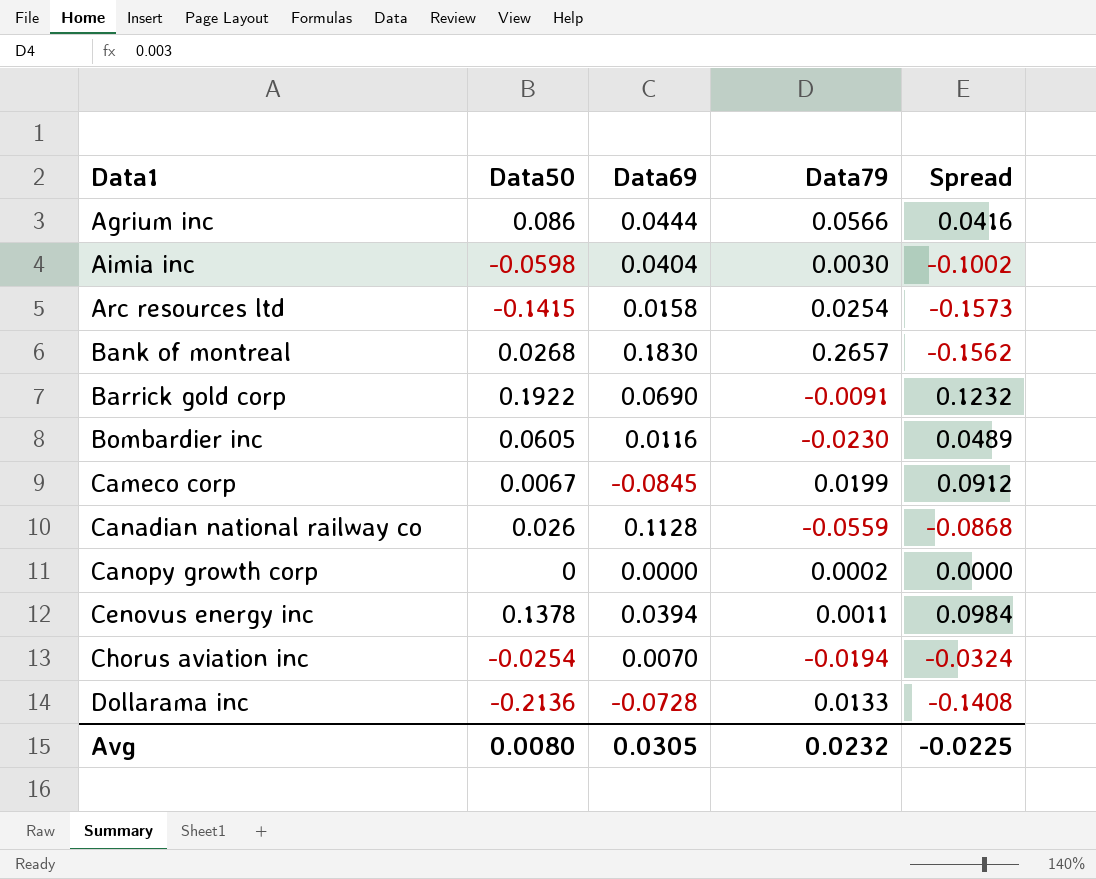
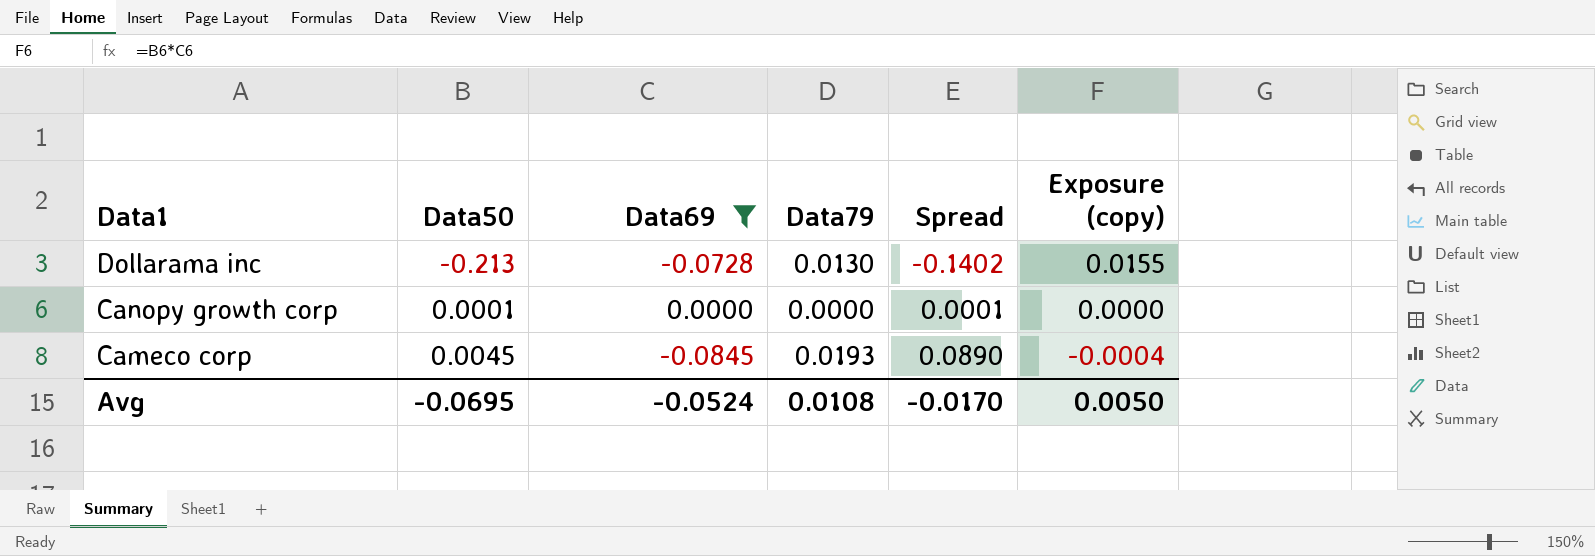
filter: none -> Data69 <= 0.0000
row order: Data1 ascending -> Data1 descending
column Exposure (copy) | formula: none -> [Data50] * [Data69]
Dollarama inc | Data50: -0.2136 -> -0.213
Dollarama inc | Data79: 0.0133 -> 0.0130
Dollarama inc | Spread: -0.1408 -> -0.1402
Canopy growth corp | Data50: 0 -> 0.0001
Canopy growth corp | Data79: 0.0002 -> 0.0000
Canopy growth corp | Spread: 0.0000 -> 0.0001
Cameco corp | Data50: 0.0067 -> 0.0045
Cameco corp | Data79: 0.0199 -> 0.0193
Cameco corp | Spread: 0.0912 -> 0.0890
Avg | Data50: 0.0080 -> -0.0695
Avg | Data69: 0.0305 -> -0.0524
Avg | Data79: 0.0232 -> 0.0108
Avg | Spread: -0.0225 -> -0.0170

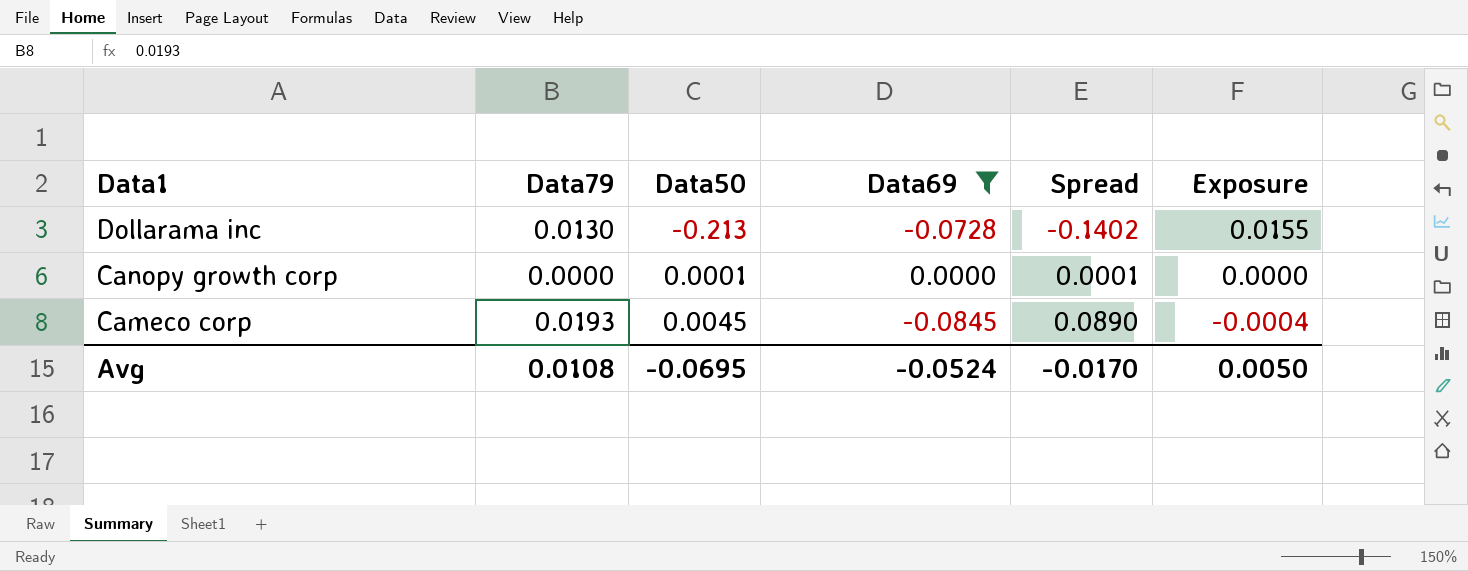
column Data79 | position: 4 -> 2
column name: Exposure (copy) -> Exposure

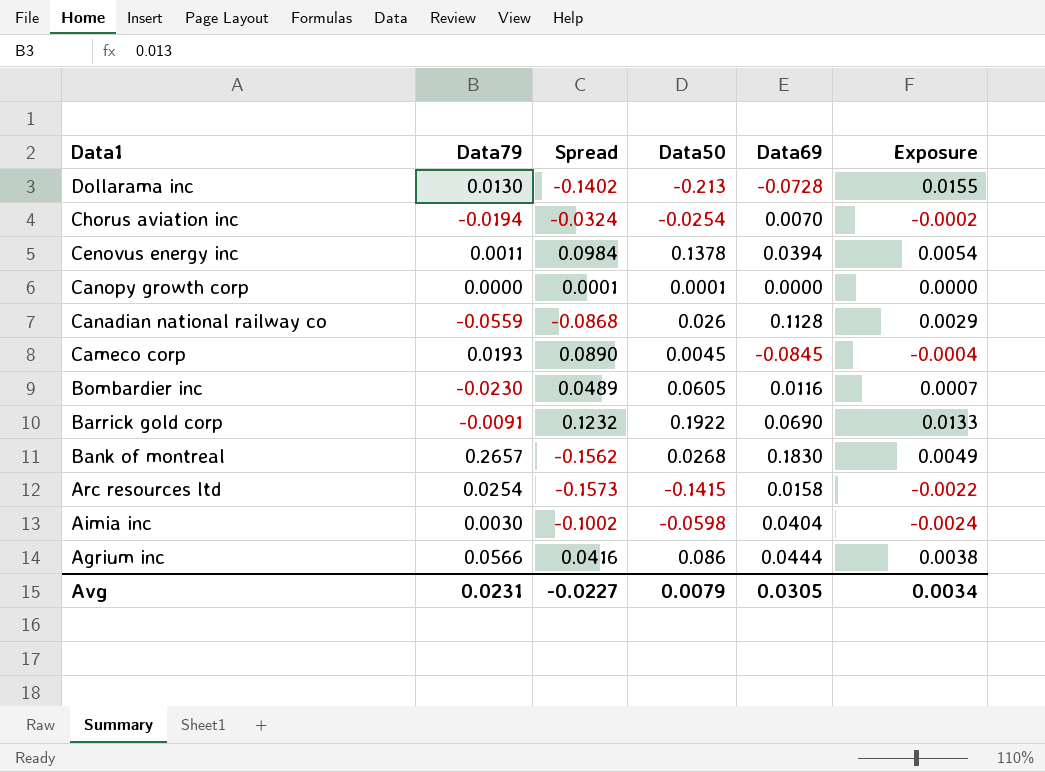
filter: Data69 <= 0.0000 -> none
column Spread | position: 5 -> 3
Avg | Data79: 0.0108 -> 0.0231
Avg | Spread: -0.0170 -> -0.0227
Avg | Data50: -0.0695 -> 0.0079
Avg | Data69: -0.0524 -> 0.0305
Avg | Exposure: 0.0050 -> 0.0034

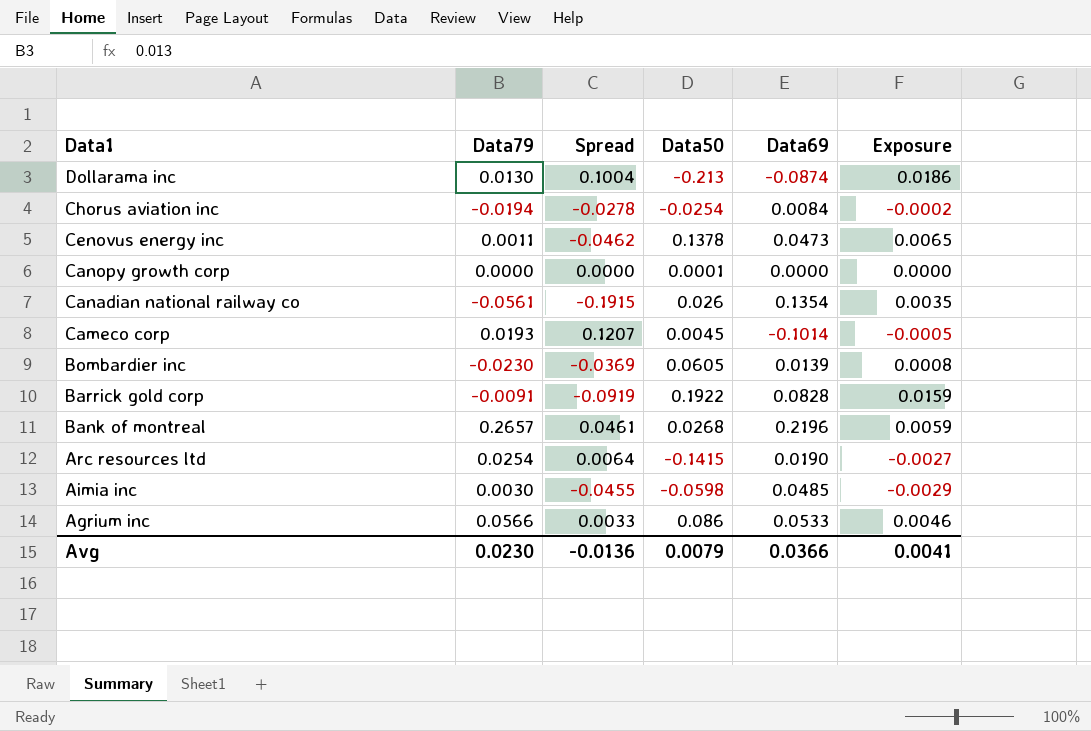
column Spread | formula: [Data50] - [Data69] -> [Data79] - [Data69]
Dollarama inc | Data69: -0.0728 -> -0.0874
Dollarama inc | Exposure: 0.0155 -> 0.0186
Chorus aviation inc | Data69: 0.0070 -> 0.0084
Cenovus energy inc | Data69: 0.0394 -> 0.0473
Cenovus energy inc | Exposure: 0.0054 -> 0.0065
Canadian national railway co | Data79: -0.0559 -> -0.0561
Canadian national railway co | Data69: 0.1128 -> 0.1354
Canadian national railway co | Exposure: 0.0029 -> 0.0035
Cameco corp | Data69: -0.0845 -> -0.1014
Cameco corp | Exposure: -0.0004 -> -0.0005
Bombardier inc | Data69: 0.0116 -> 0.0139
Bombardier inc | Exposure: 0.0007 -> 0.0008
Barrick gold corp | Data69: 0.0690 -> 0.0828
Barrick gold corp | Exposure: 0.0133 -> 0.0159
Bank of montreal | Data69: 0.1830 -> 0.2196
Bank of montreal | Exposure: 0.0049 -> 0.0059
Arc resources ltd | Data69: 0.0158 -> 0.0190
Arc resources ltd | Exposure: -0.0022 -> -0.0027
Aimia inc | Data69: 0.0404 -> 0.0485
Aimia inc | Exposure: -0.0024 -> -0.0029
Agrium inc | Data69: 0.0444 -> 0.0533
Agrium inc | Exposure: 0.0038 -> 0.0046
Avg | Data79: 0.0231 -> 0.0230
Avg | Spread: -0.0227 -> -0.0136
Avg | Data69: 0.0305 -> 0.0366
Avg | Exposure: 0.0034 -> 0.0041

